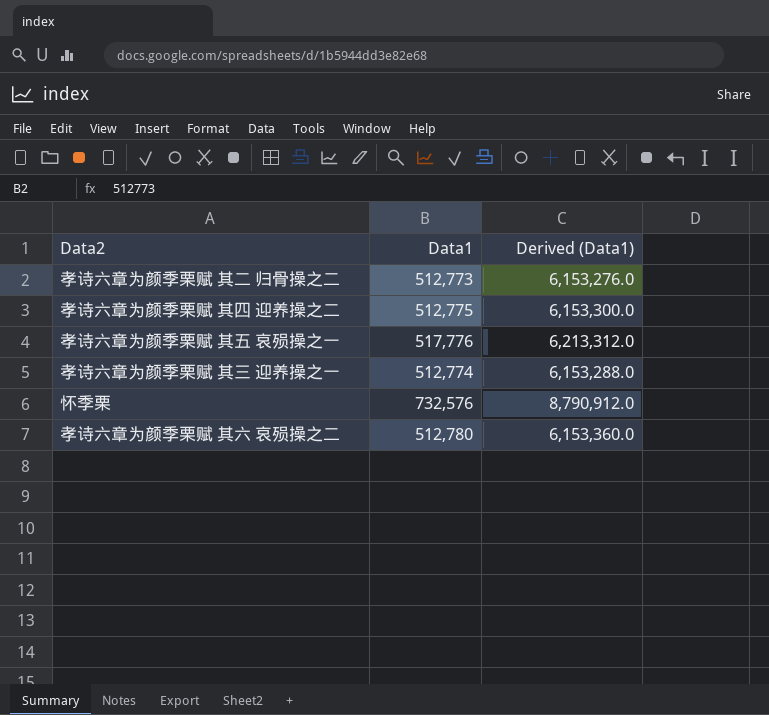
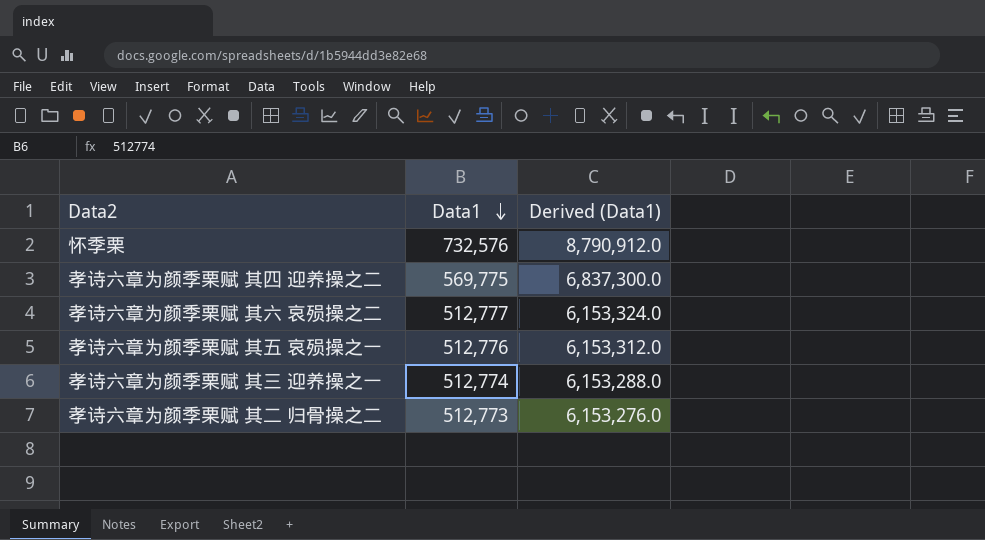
row order: none -> Data1 descending
孝诗六章为颜季栗赋 其四 迎养操之二 | Data1: 512,775 -> 569,775
孝诗六章为颜季栗赋 其四 迎养操之二 | Derived (Data1): 6,153,300.0 -> 6,837,300.0
孝诗六章为颜季栗赋 其六 哀殒操之二 | Data1: 512,780 -> 512,777
孝诗六章为颜季栗赋 其六 哀殒操之二 | Derived (Data1): 6,153,360.0 -> 6,153,324.0
孝诗六章为颜季栗赋 其五 哀殒操之一 | Data1: 517,776 -> 512,776
孝诗六章为颜季栗赋 其五 哀殒操之一 | Derived (Data1): 6,213,312.0 -> 6,153,312.0

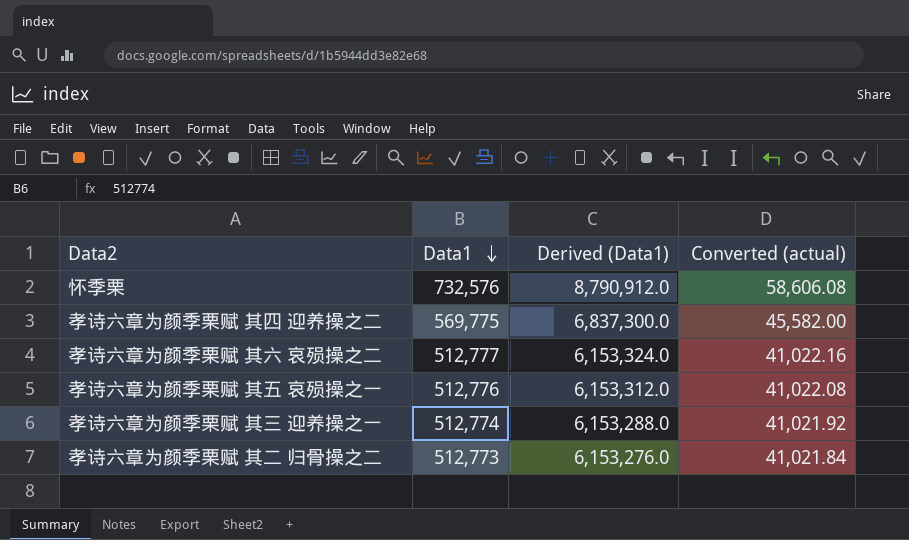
column Converted (actual) | formula: none -> [Data1] * 0.08

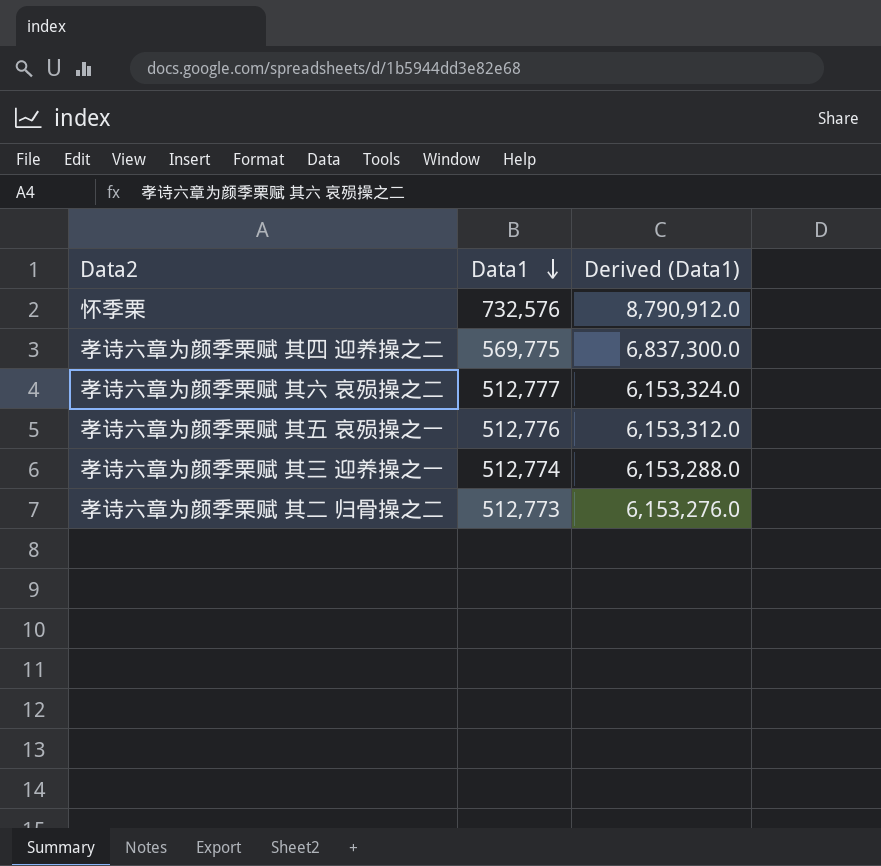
column Converted (actual) | formula: [Data1] * 0.08 -> none

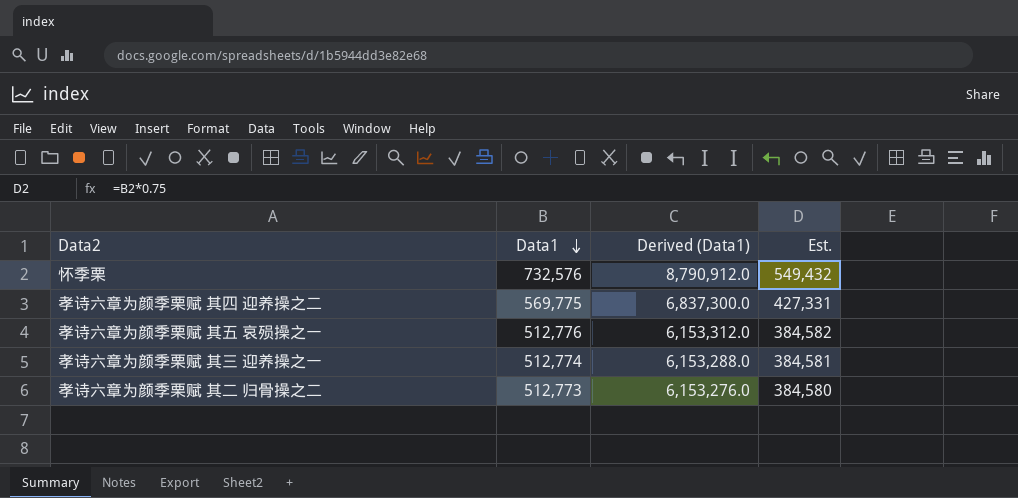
column Est. | formula: none -> [Data1] * 0.75
row 孝诗六章为颜季栗赋 其六 哀殒操之二: 512,777 | 6,153,324.0 -> none

